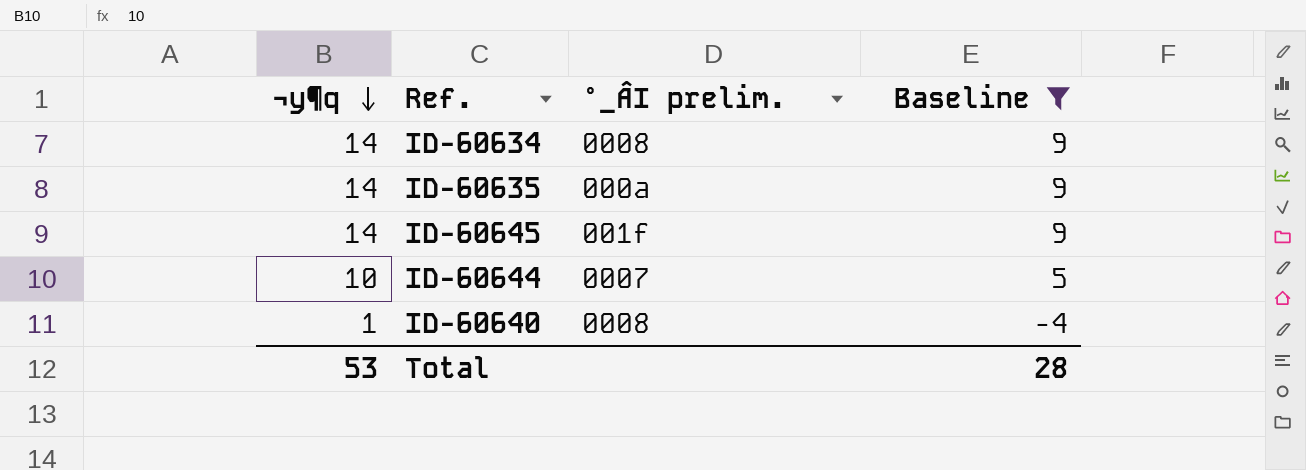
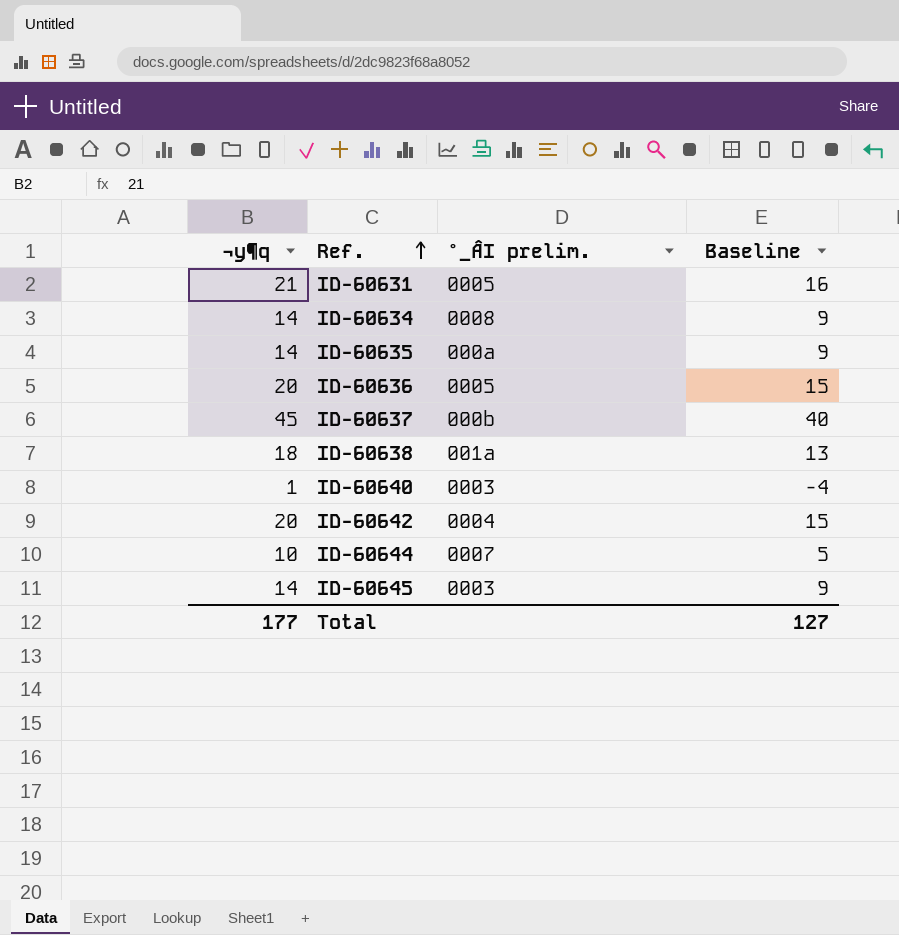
filter: Baseline <= 9 -> none
row order: ¬y¶q descending -> Ref. ascending
ID-60640 | °_ÂI prelim.: 0008 -> 0003
ID-60645 | °_ÂI prelim.: 001f -> 0003
Total | ¬y¶q: 53 -> 177
Total | Baseline: 28 -> 127

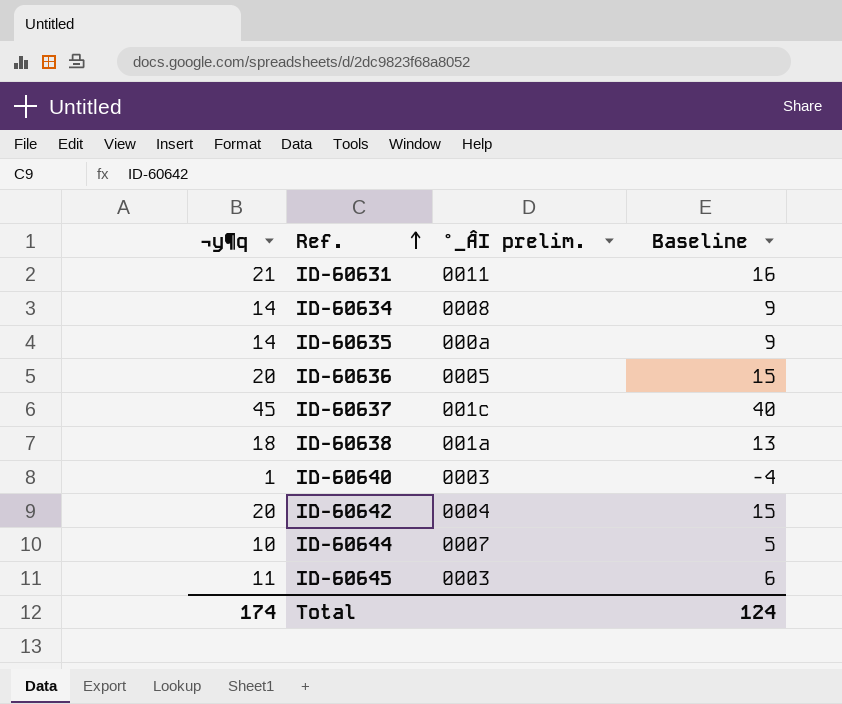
ID-60631 | °_ÂI prelim.: 0005 -> 0011
ID-60637 | °_ÂI prelim.: 000b -> 001c
ID-60645 | ¬y¶q: 14 -> 11
ID-60645 | Baseline: 9 -> 6
Total | ¬y¶q: 177 -> 174
Total | Baseline: 127 -> 124

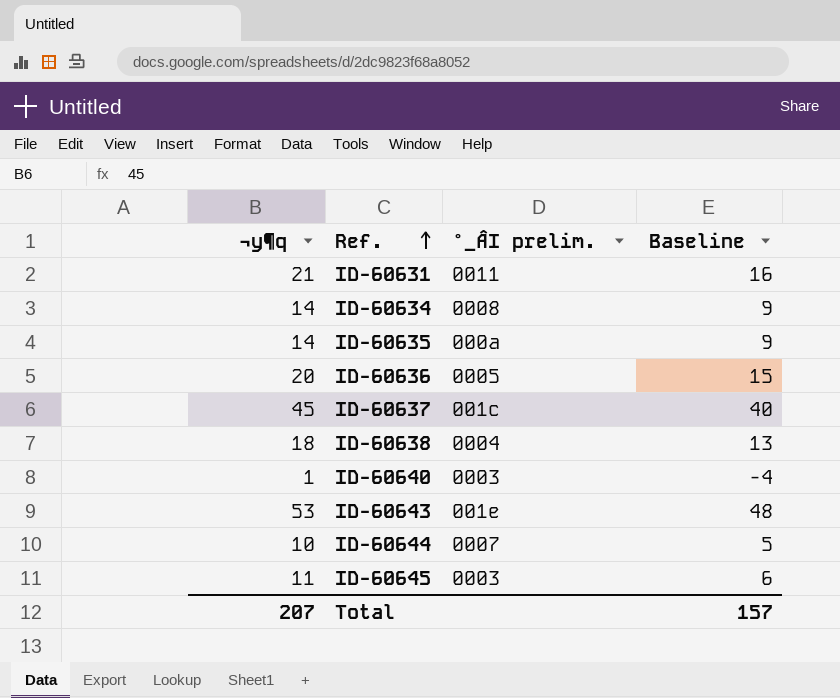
row ID-60642: 20 | 0004 | 15 -> none
ID-60638 | °_ÂI prelim.: 001a -> 0004
row ID-60643: none -> 53 | 001e | 48
Total | ¬y¶q: 174 -> 207
Total | Baseline: 124 -> 157

